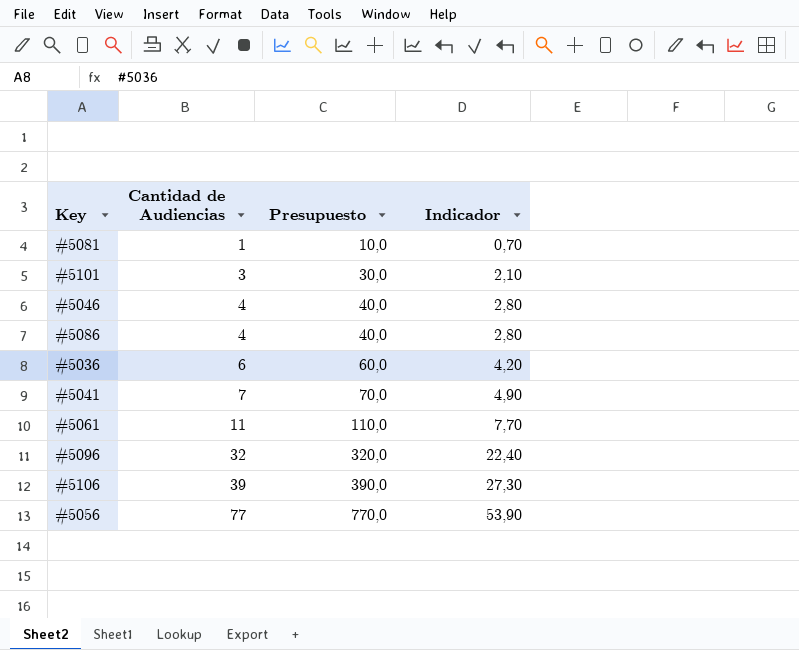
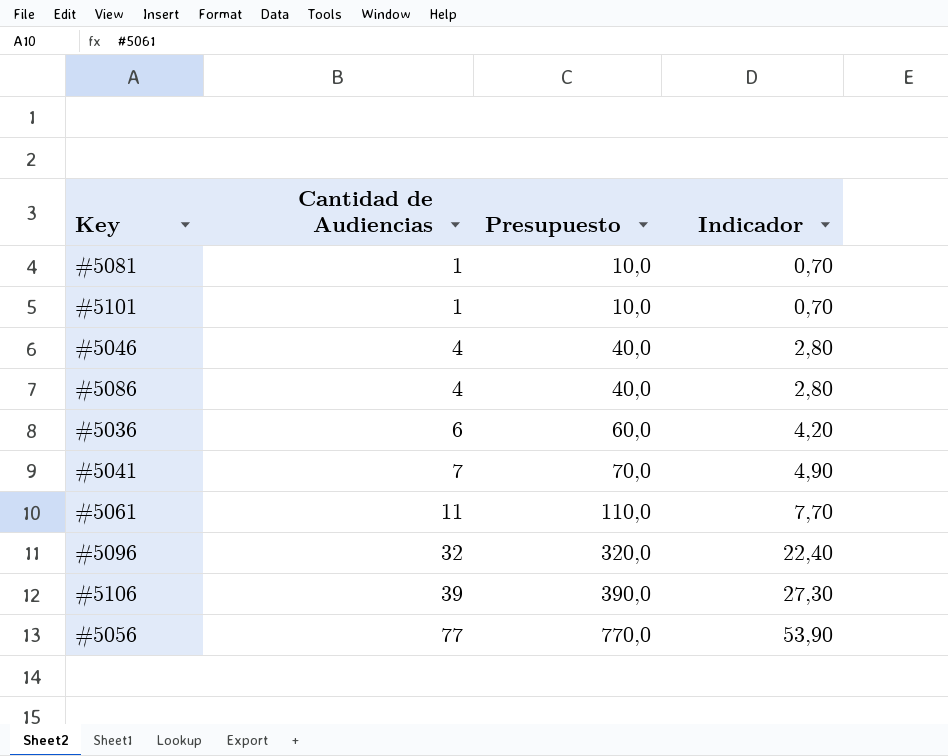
#5101 | Cantidad de Audiencias: 3 -> 1
#5101 | Presupuesto: 30,0 -> 10,0
#5101 | Indicador: 2,10 -> 0,70

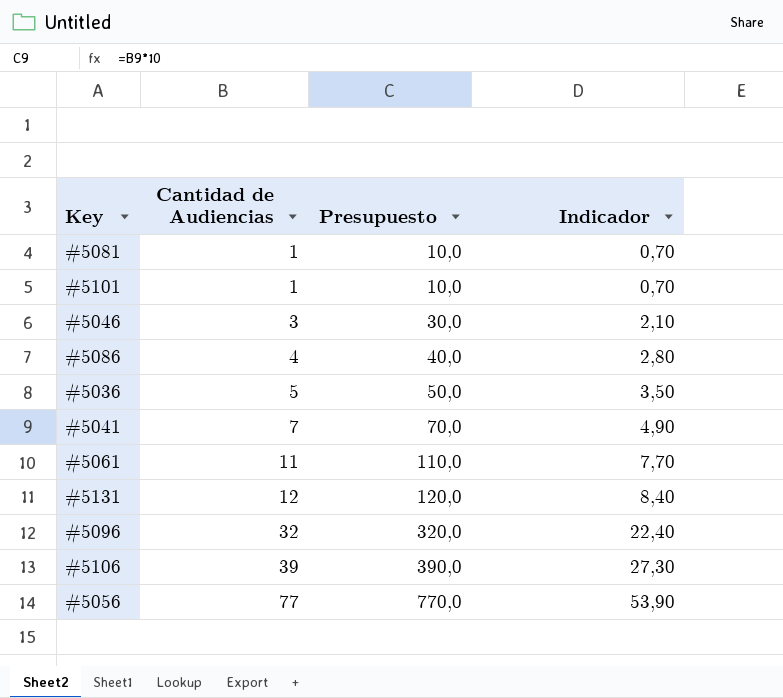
#5046 | Cantidad de Audiencias: 4 -> 3
#5046 | Presupuesto: 40,0 -> 30,0
#5046 | Indicador: 2,80 -> 2,10
#5036 | Cantidad de Audiencias: 6 -> 5
#5036 | Presupuesto: 60,0 -> 50,0
#5036 | Indicador: 4,20 -> 3,50
row #5131: none -> 12 | 120,0 | 8,40

